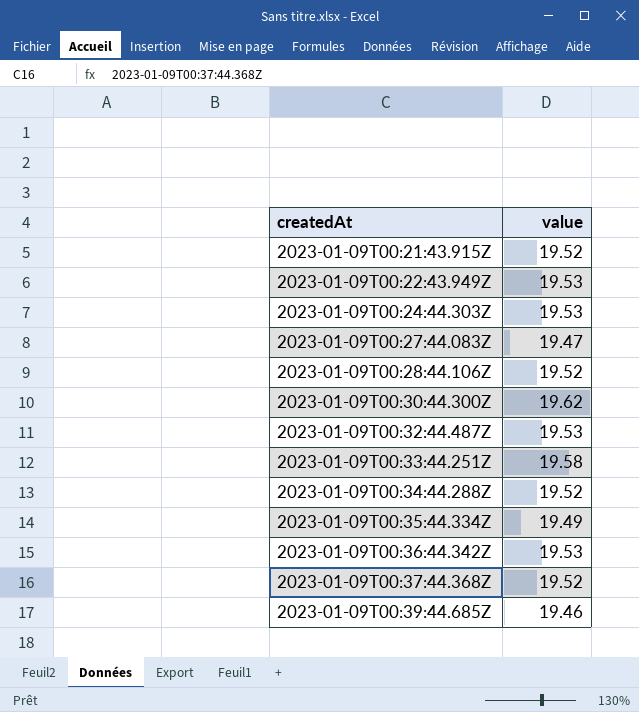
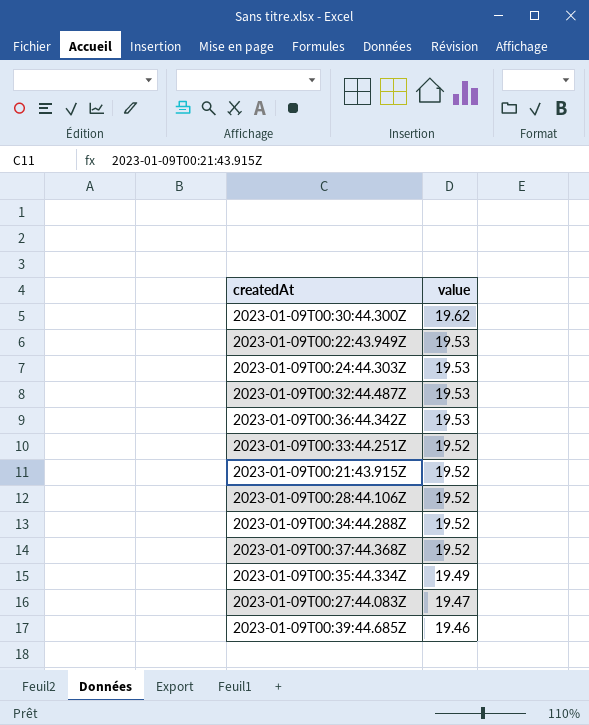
row order: createdAt ascending -> value descending
2023-01-09T00:33:44.251Z | value: 19.58 -> 19.52

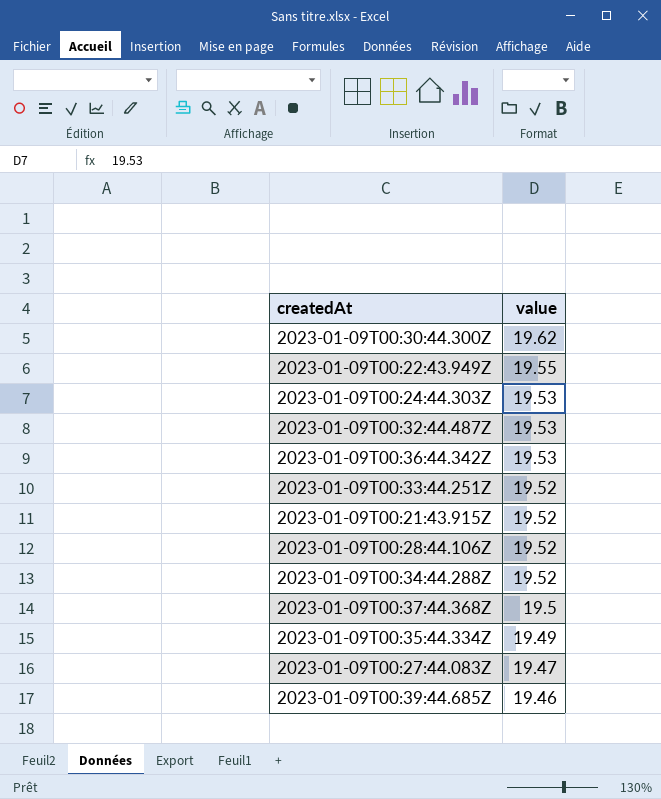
2023-01-09T00:22:43.949Z | value: 19.53 -> 19.55
2023-01-09T00:37:44.368Z | value: 19.52 -> 19.5

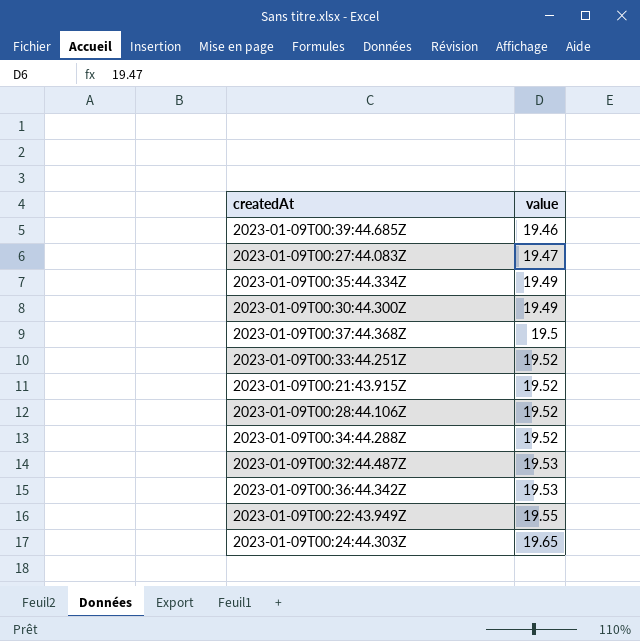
row order: value descending -> value ascending
2023-01-09T00:30:44.300Z | value: 19.62 -> 19.49
2023-01-09T00:24:44.303Z | value: 19.53 -> 19.65

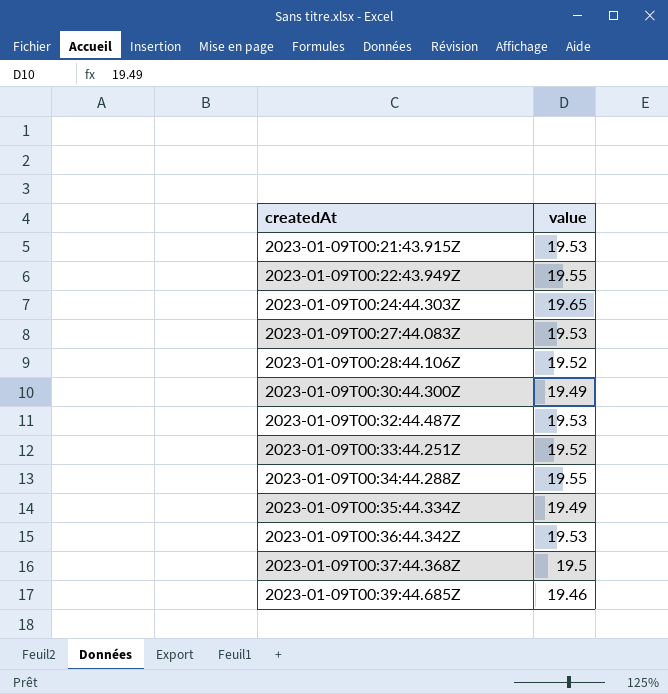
row order: value ascending -> createdAt ascending
2023-01-09T00:21:43.915Z | value: 19.52 -> 19.53
2023-01-09T00:27:44.083Z | value: 19.47 -> 19.53
2023-01-09T00:34:44.288Z | value: 19.52 -> 19.55

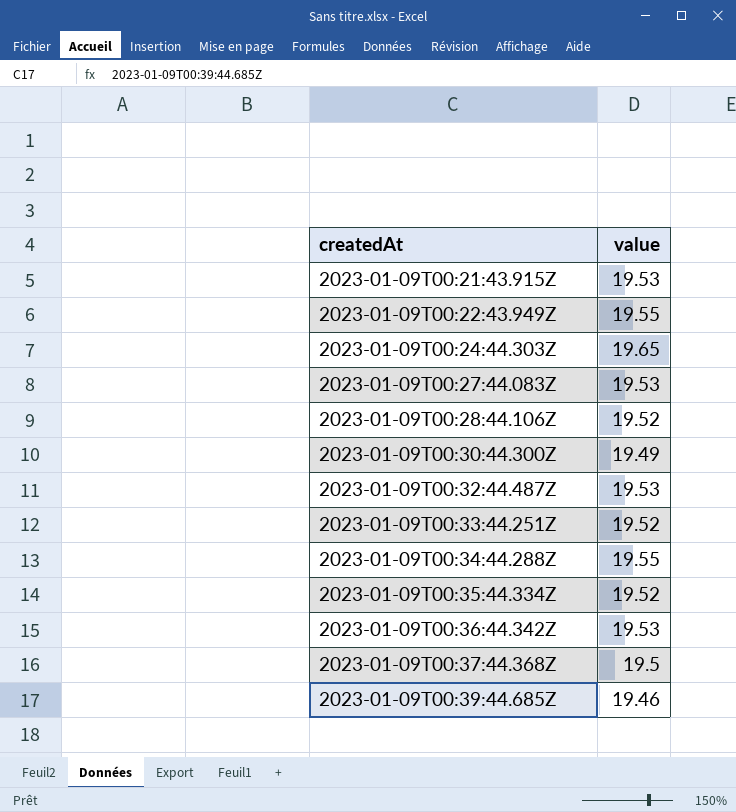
2023-01-09T00:35:44.334Z | value: 19.49 -> 19.52

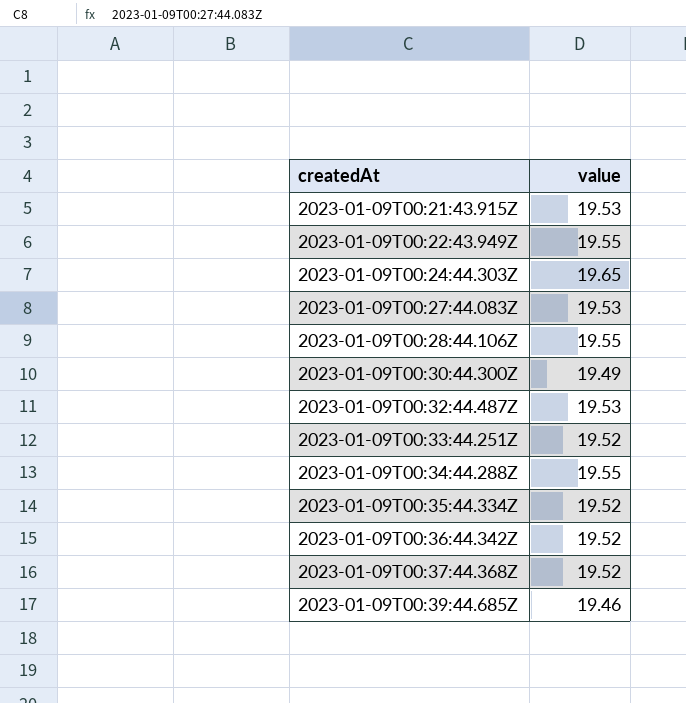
2023-01-09T00:28:44.106Z | value: 19.52 -> 19.55
2023-01-09T00:36:44.342Z | value: 19.53 -> 19.52
2023-01-09T00:37:44.368Z | value: 19.5 -> 19.52

